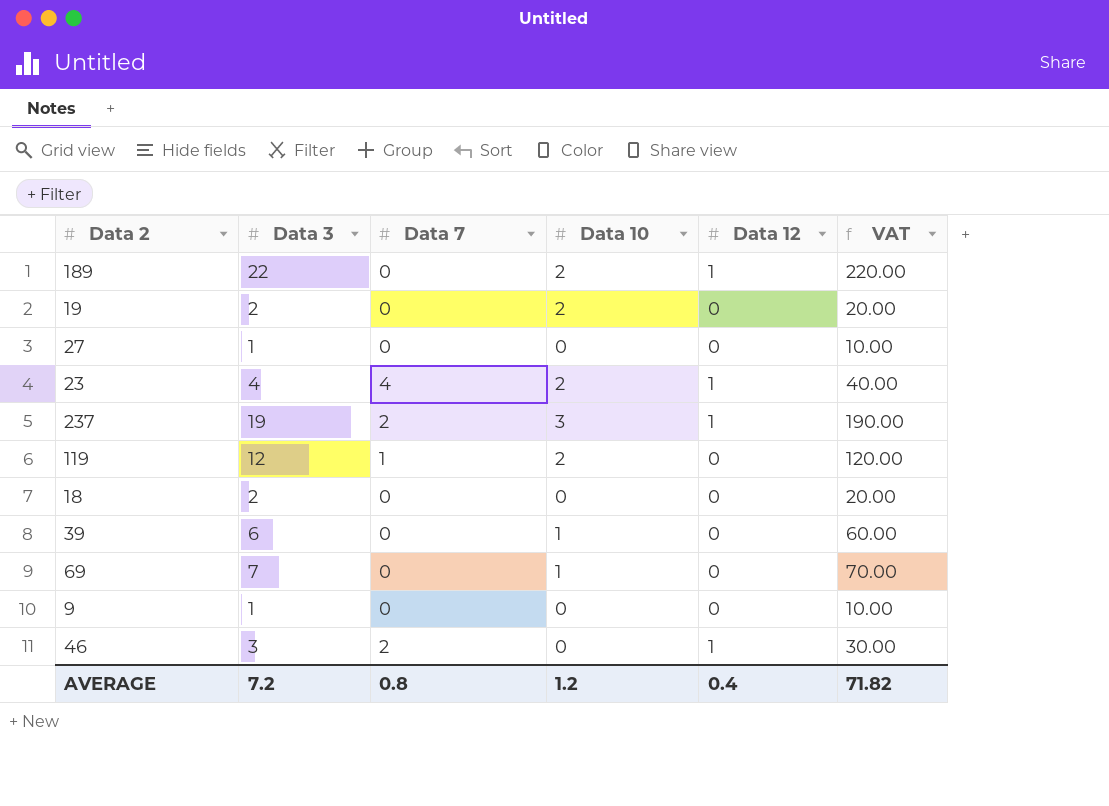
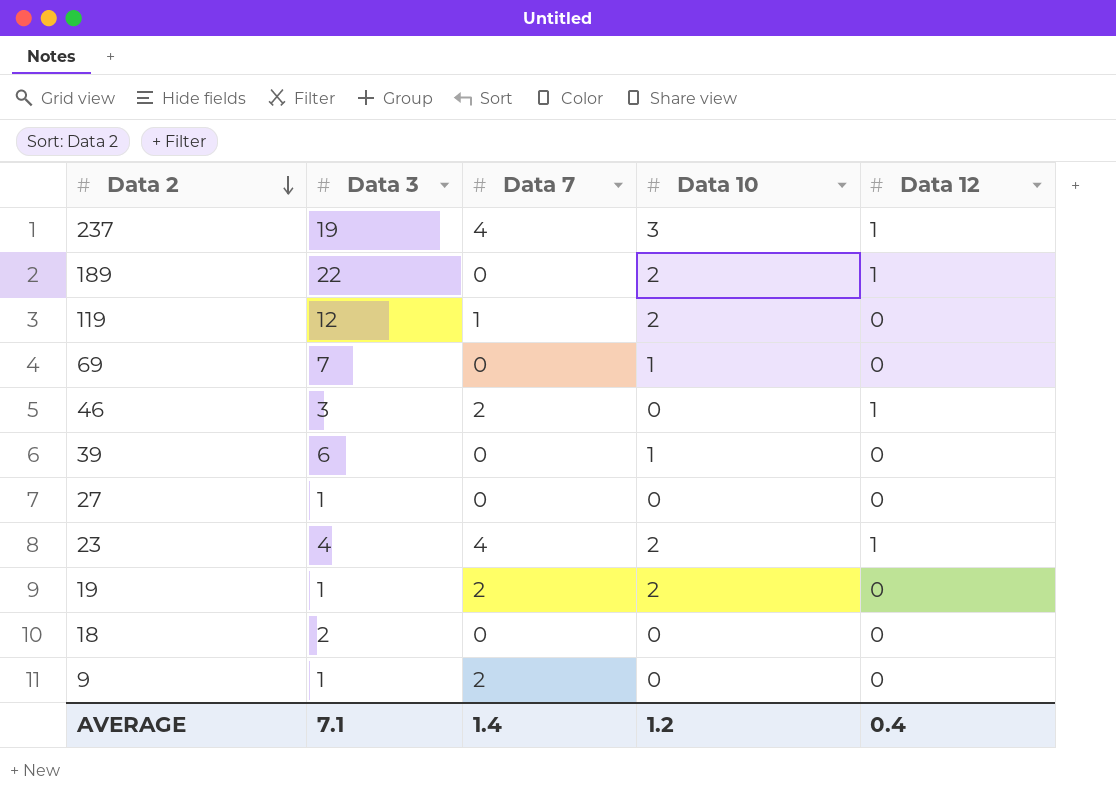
row order: none -> Data 2 descending
column VAT | formula: [Data 3] * 10 -> none
237 | Data 7: 2 -> 4
19 | Data 3: 2 -> 1
19 | Data 7: 0 -> 2
9 | Data 7: 0 -> 2
AVERAGE | Data 3: 7.2 -> 7.1
AVERAGE | Data 7: 0.8 -> 1.4

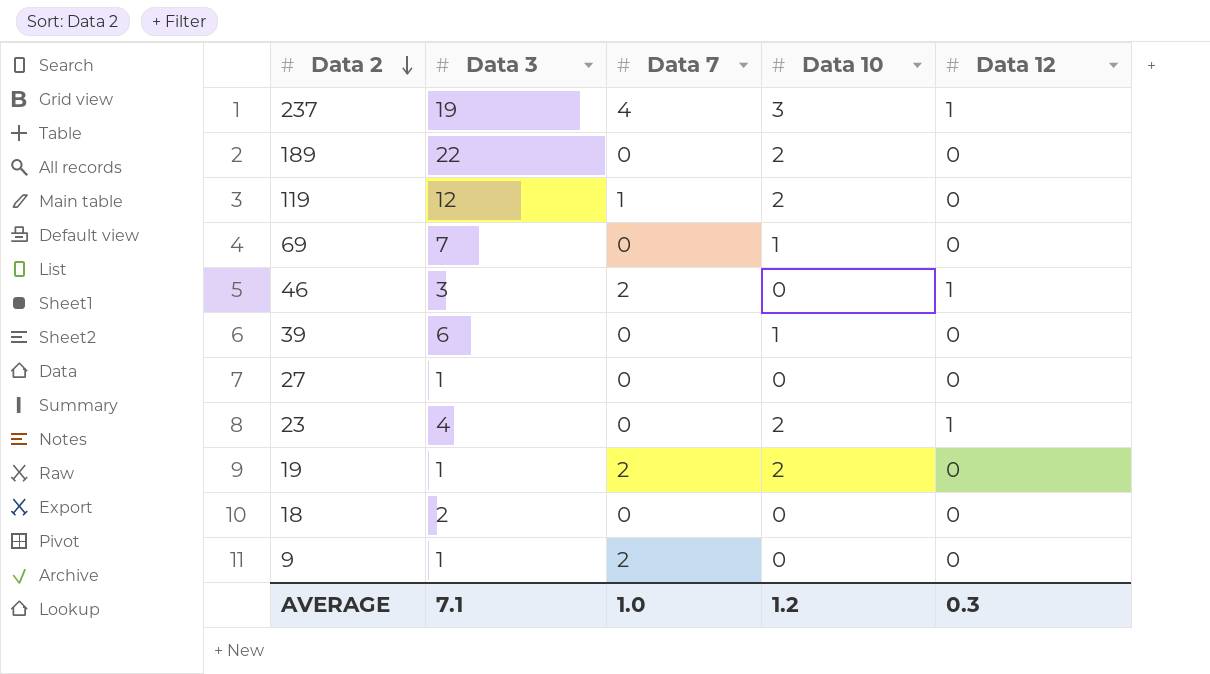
189 | Data 12: 1 -> 0
23 | Data 7: 4 -> 0
AVERAGE | Data 7: 1.4 -> 1.0
AVERAGE | Data 12: 0.4 -> 0.3

